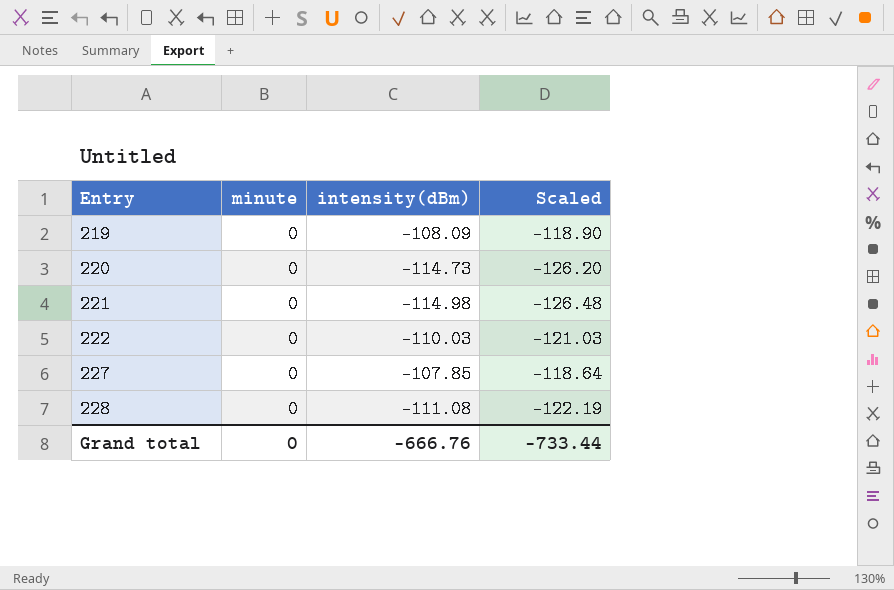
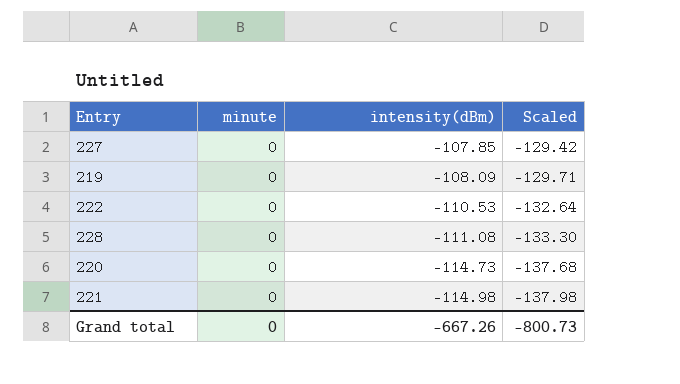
row order: Entry ascending -> intensity(dBm) descending
column Scaled | formula: [intensity(dBm)] * 1.1 -> [intensity(dBm)] * 1.2
222 | intensity(dBm): -110.03 -> -110.53
Grand total | intensity(dBm): -666.76 -> -667.26
Grand total | Scaled: -733.44 -> -800.73

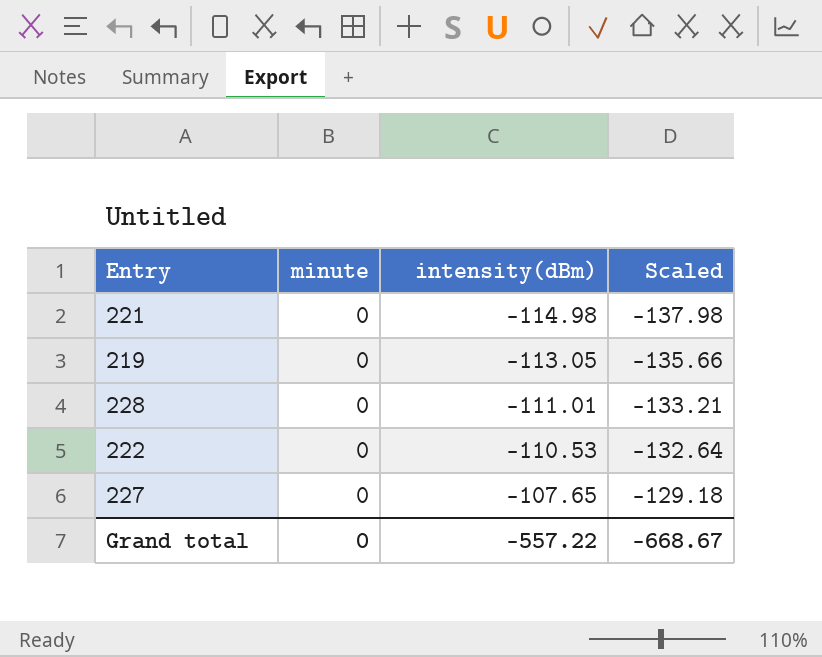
row order: intensity(dBm) descending -> intensity(dBm) ascending
row 220: 0 | -114.73 | -137.68 -> none
219 | intensity(dBm): -108.09 -> -113.05
219 | Scaled: -129.71 -> -135.66
228 | intensity(dBm): -111.08 -> -111.01
228 | Scaled: -133.30 -> -133.21
227 | intensity(dBm): -107.85 -> -107.65
227 | Scaled: -129.42 -> -129.18
Grand total | intensity(dBm): -667.26 -> -557.22
Grand total | Scaled: -800.73 -> -668.67

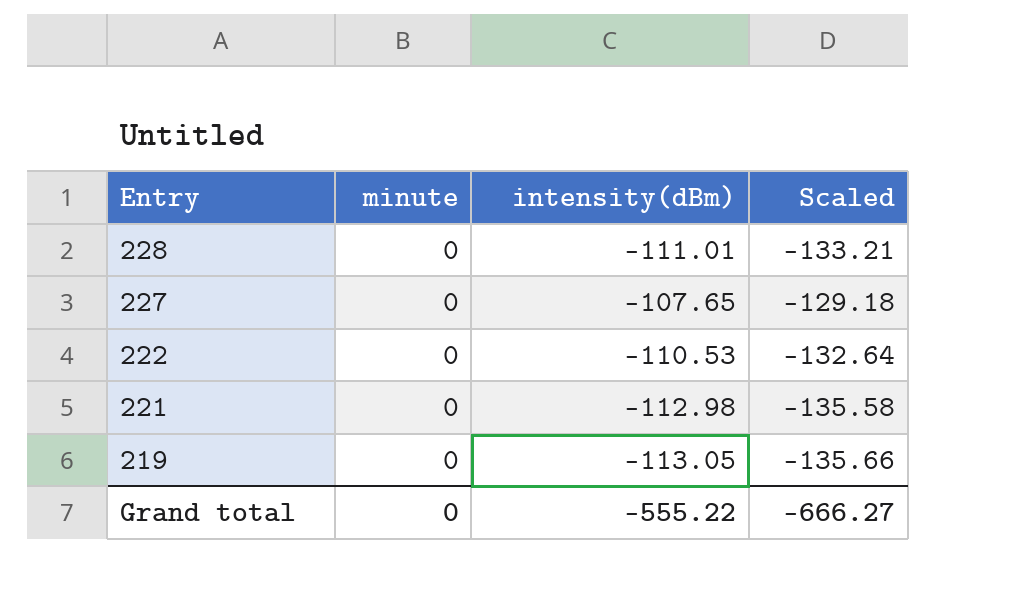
row order: intensity(dBm) ascending -> Entry descending
221 | intensity(dBm): -114.98 -> -112.98
221 | Scaled: -137.98 -> -135.58
Grand total | intensity(dBm): -557.22 -> -555.22
Grand total | Scaled: -668.67 -> -666.27

